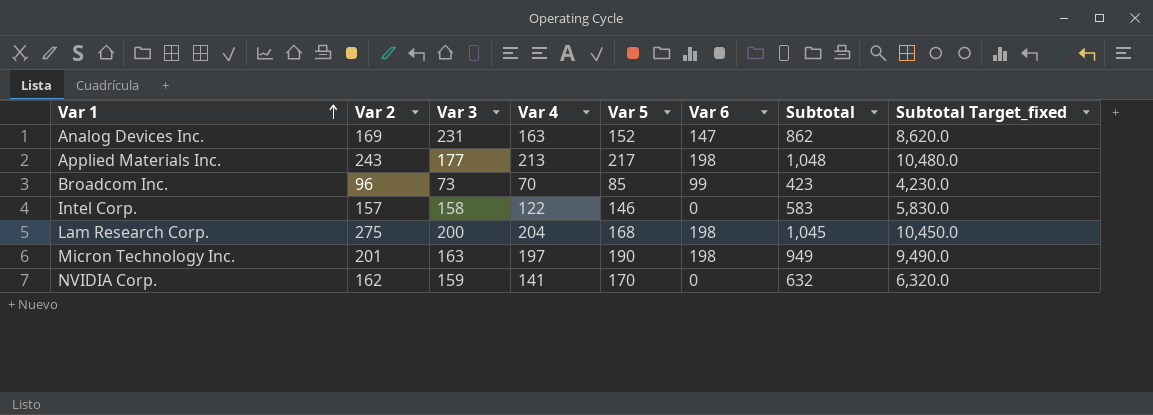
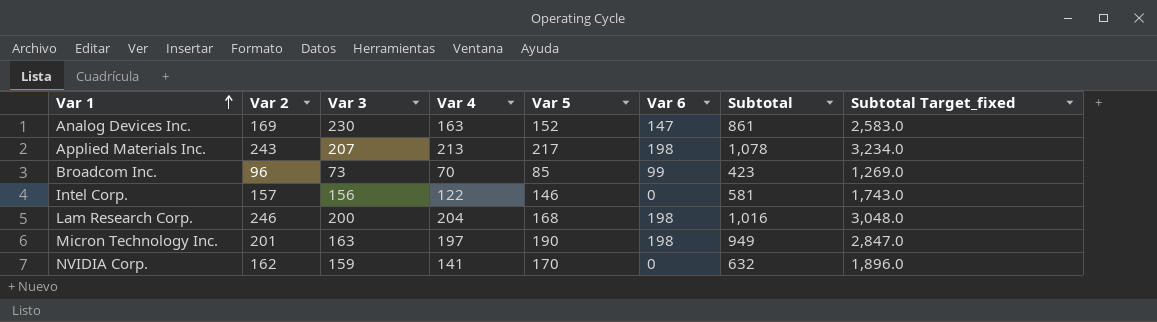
column Subtotal Target_fixed | formula: [Subtotal] * 10 -> [Subtotal] * 3
Analog Devices Inc. | Var 3: 231 -> 230
Analog Devices Inc. | Subtotal: 862 -> 861
Applied Materials Inc. | Var 3: 177 -> 207
Applied Materials Inc. | Subtotal: 1,048 -> 1,078
Intel Corp. | Var 3: 158 -> 156
Intel Corp. | Subtotal: 583 -> 581
Lam Research Corp. | Var 2: 275 -> 246
Lam Research Corp. | Subtotal: 1,045 -> 1,016

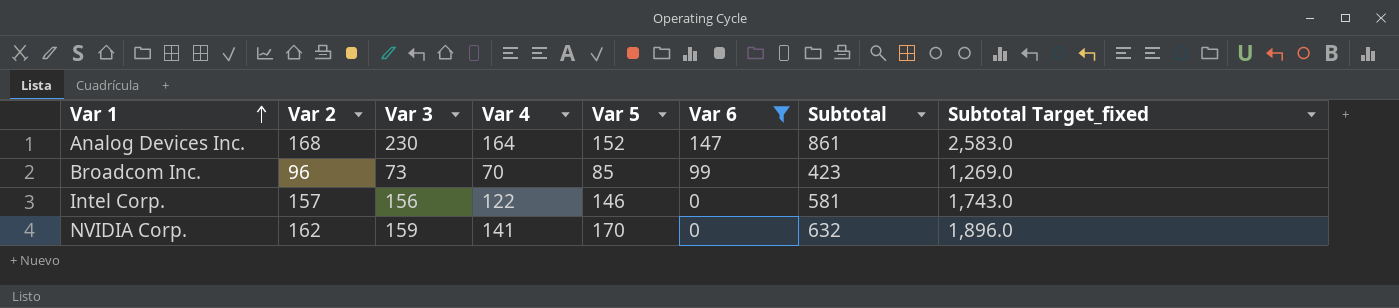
filter: none -> Var 6 != 198
Analog Devices Inc. | Var 2: 169 -> 168
Analog Devices Inc. | Var 4: 163 -> 164

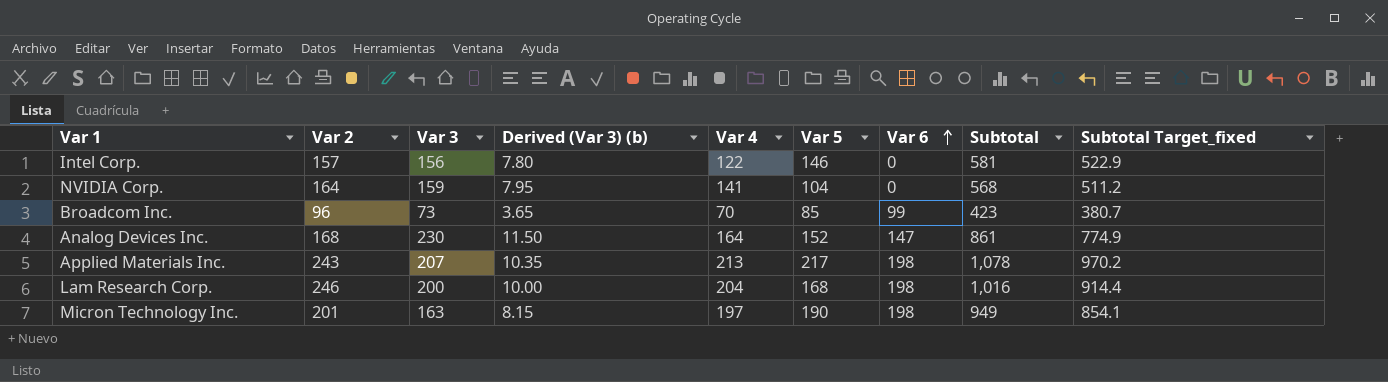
filter: Var 6 != 198 -> none
row order: Var 1 ascending -> Var 6 ascending
column Derived (Var 3) (b) | formula: none -> [Var 3] * 0.05
column Subtotal Target_fixed | formula: [Subtotal] * 3 -> [Subtotal] * 0.9
NVIDIA Corp. | Var 2: 162 -> 164
NVIDIA Corp. | Var 5: 170 -> 104
NVIDIA Corp. | Subtotal: 632 -> 568

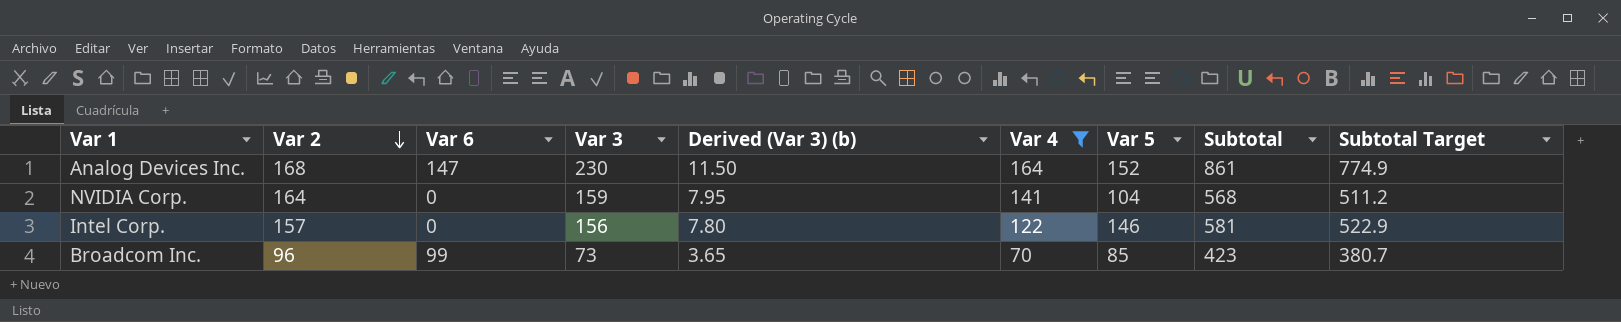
filter: none -> Var 4 <= 164
row order: Var 6 ascending -> Var 2 descending
column Var 6 | position: 7 -> 3
column name: Subtotal Target_fixed -> Subtotal Target

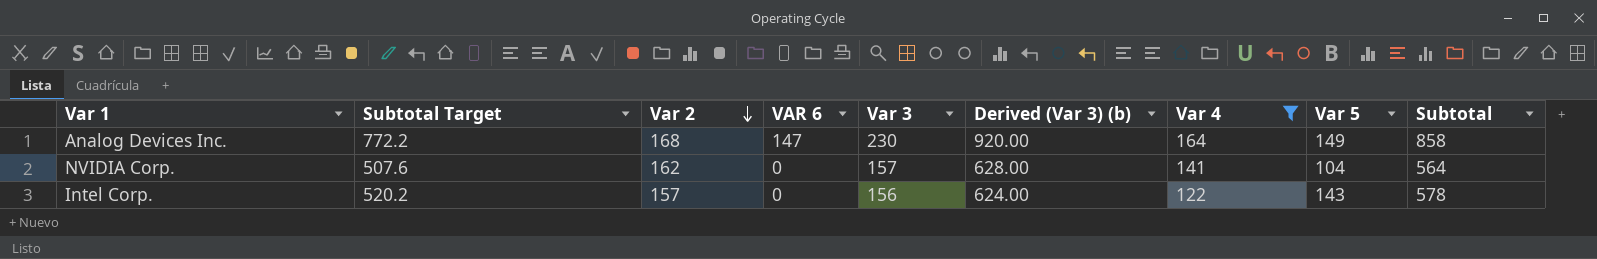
column Subtotal Target | position: 9 -> 2
column name: Var 6 -> VAR 6
column Derived (Var 3) (b) | formula: [Var 3] * 0.05 -> [Var 3] * 4
row Broadcom Inc.: 96 | 99 | 73 | 3.65 | 70 | 85 | 423 | 380.7 -> none
Analog Devices Inc. | Subtotal Target: 774.9 -> 772.2
Analog Devices Inc. | Var 5: 152 -> 149
Analog Devices Inc. | Subtotal: 861 -> 858
NVIDIA Corp. | Subtotal Target: 511.2 -> 507.6
NVIDIA Corp. | Var 2: 164 -> 162
NVIDIA Corp. | Var 3: 159 -> 157
NVIDIA Corp. | Subtotal: 568 -> 564
Intel Corp. | Subtotal Target: 522.9 -> 520.2
Intel Corp. | Var 5: 146 -> 143
Intel Corp. | Subtotal: 581 -> 578

